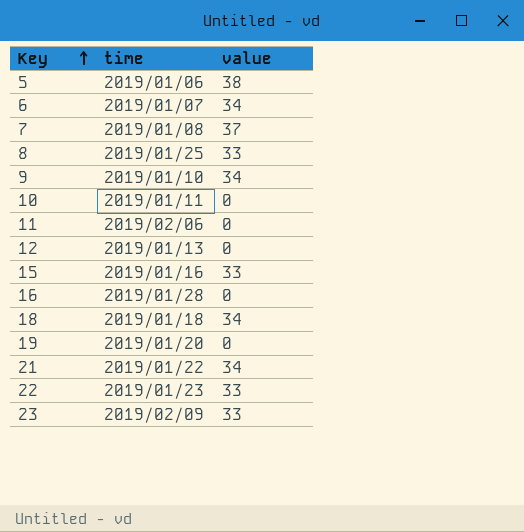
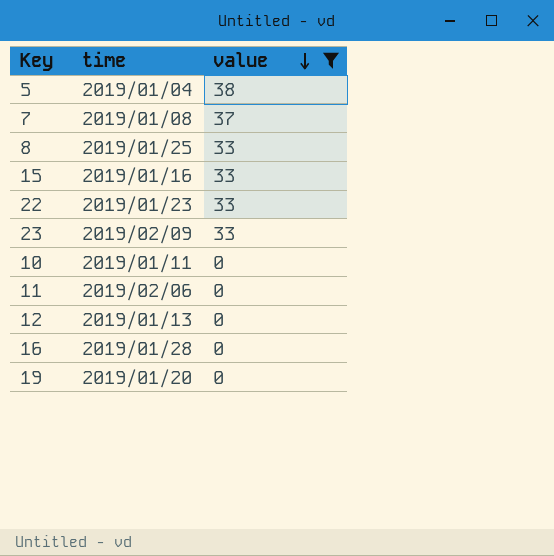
filter: none -> value != 34
row order: Key ascending -> value descending
5 | time: 2019/01/06 -> 2019/01/04

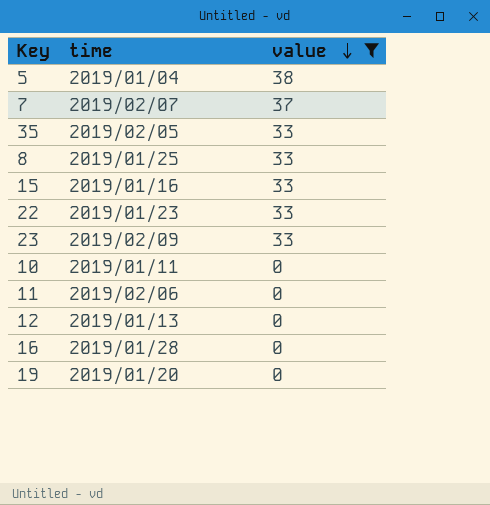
7 | time: 2019/01/08 -> 2019/02/07
row 35: none -> 2019/02/05 | 33

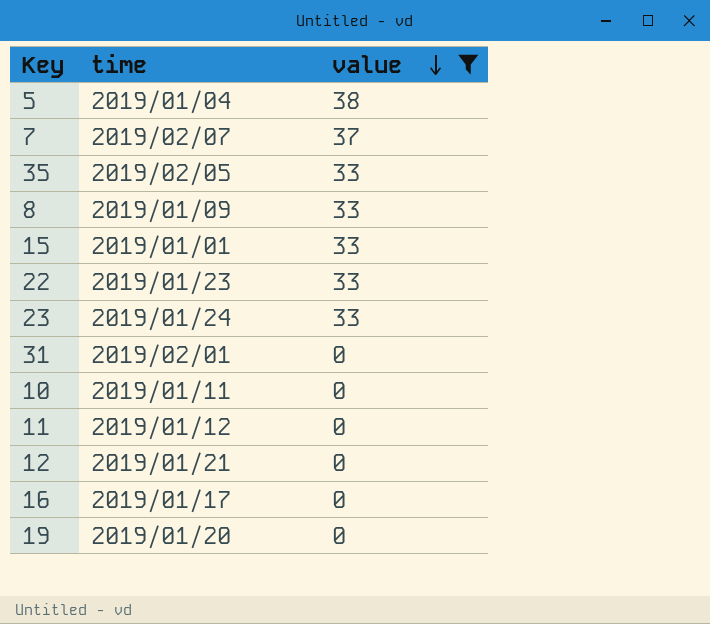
8 | time: 2019/01/25 -> 2019/01/09
15 | time: 2019/01/16 -> 2019/01/01
23 | time: 2019/02/09 -> 2019/01/24
row 31: none -> 2019/02/01 | 0
11 | time: 2019/02/06 -> 2019/01/12
12 | time: 2019/01/13 -> 2019/01/21
16 | time: 2019/01/28 -> 2019/01/17

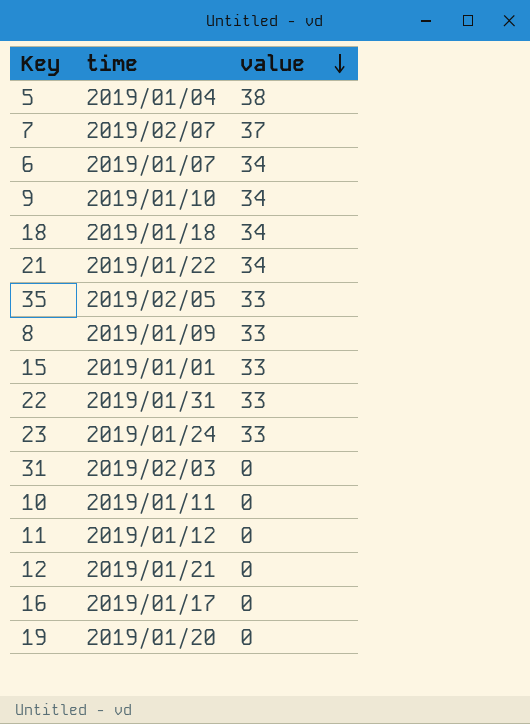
filter: value != 34 -> none
22 | time: 2019/01/23 -> 2019/01/31
31 | time: 2019/02/01 -> 2019/02/03

